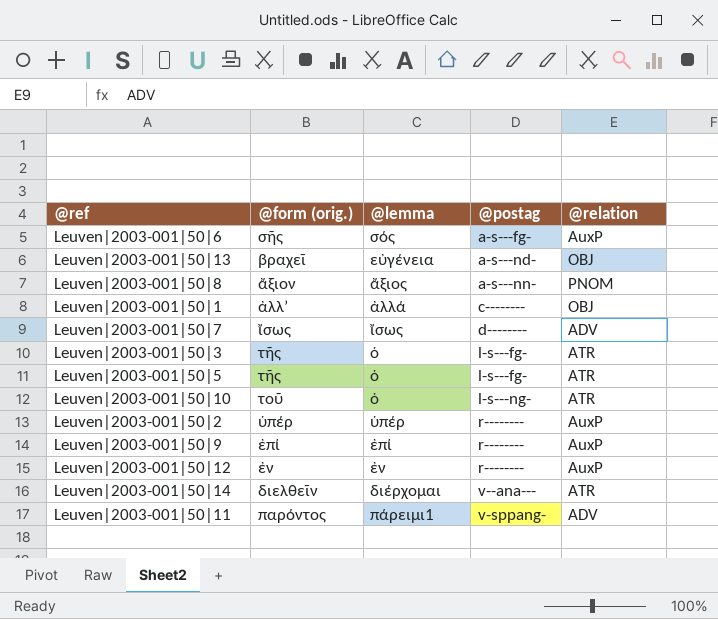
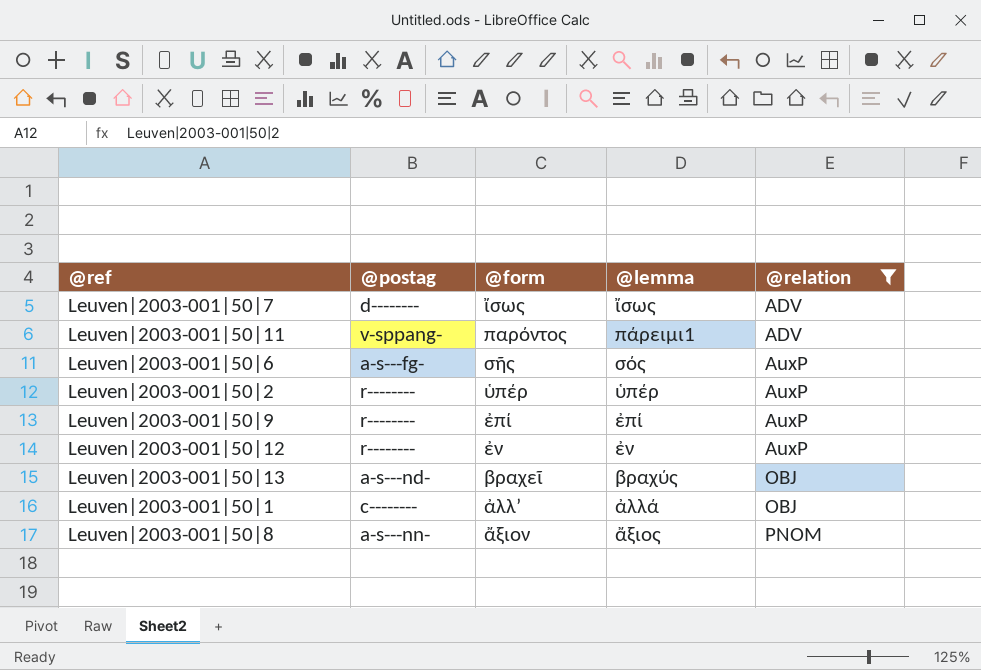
filter: none -> @relation != ATR
row order: @postag ascending -> @relation ascending
column @postag | position: 4 -> 2
column name: @form (orig.) -> @form
Leuven|2003-001|50|13 | @lemma: εὐγένεια -> βραχύς

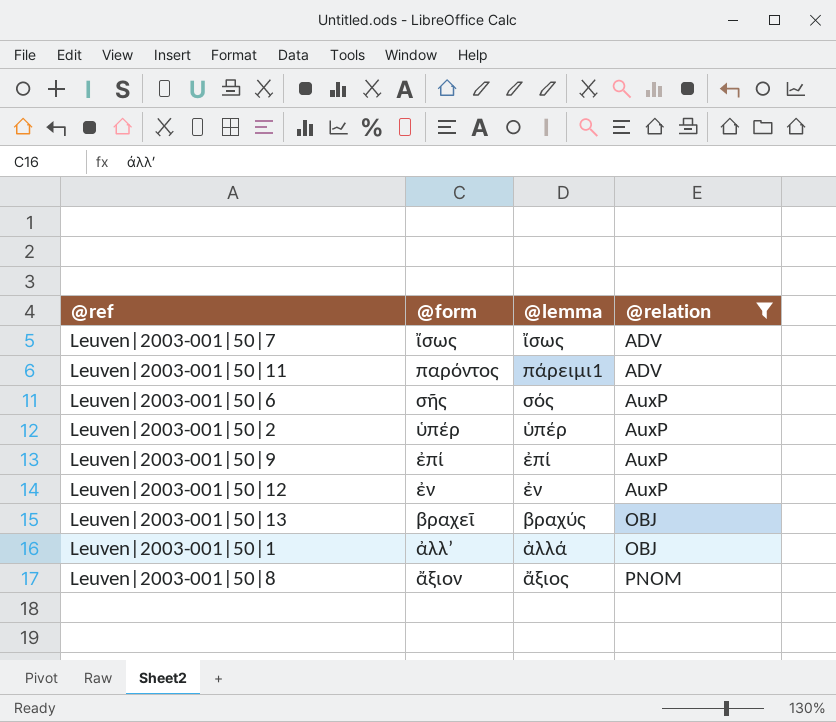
column @postag | position: 2 -> none

